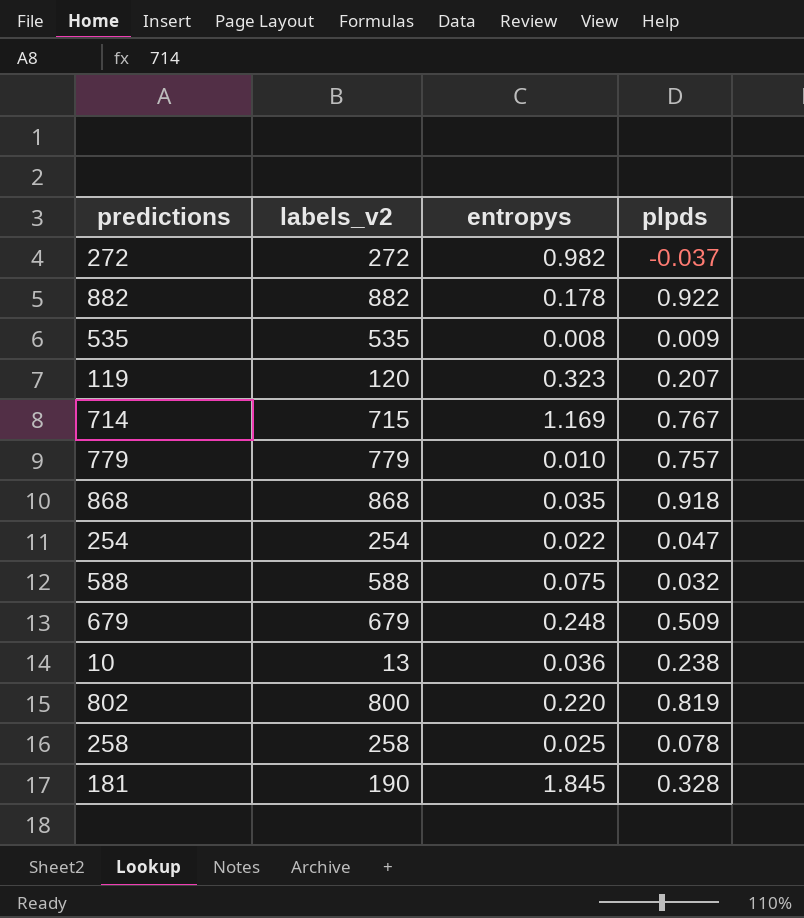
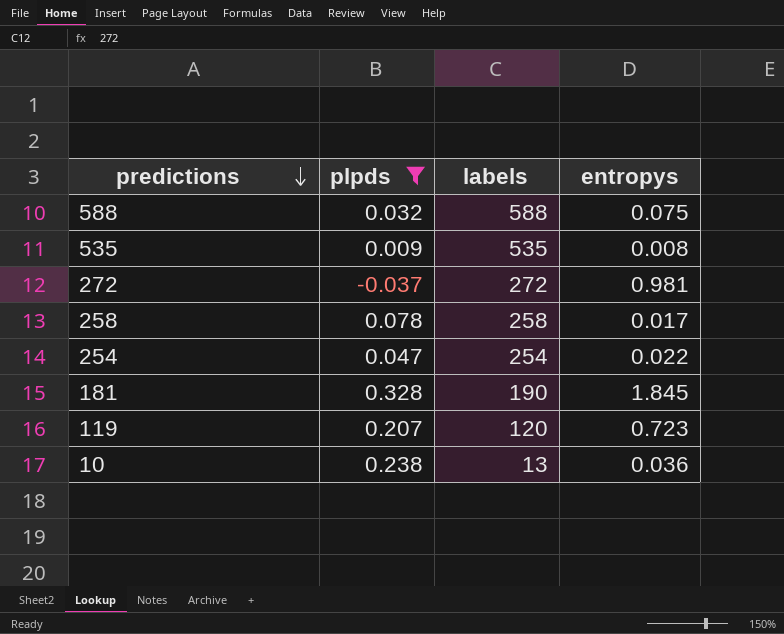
filter: none -> plpds <= 0.328
row order: none -> predictions descending
column plpds | position: 4 -> 2
column name: labels_v2 -> labels
272 | entropys: 0.982 -> 0.981
258 | entropys: 0.025 -> 0.017
119 | entropys: 0.323 -> 0.723

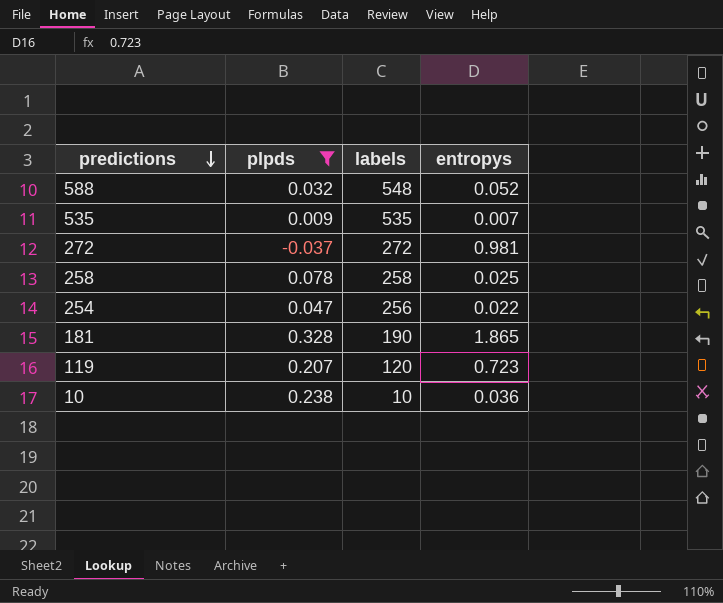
588 | labels: 588 -> 548
588 | entropys: 0.075 -> 0.052
535 | entropys: 0.008 -> 0.007
258 | entropys: 0.017 -> 0.025
254 | labels: 254 -> 256
181 | entropys: 1.845 -> 1.865
10 | labels: 13 -> 10

